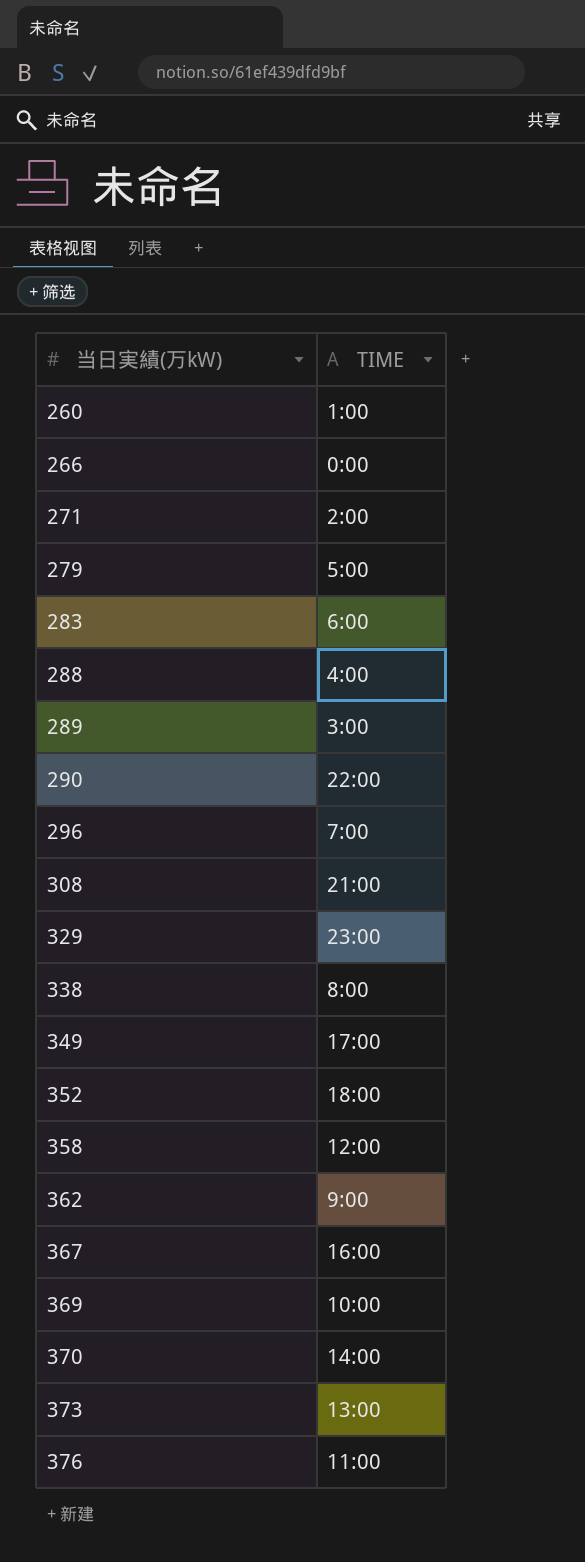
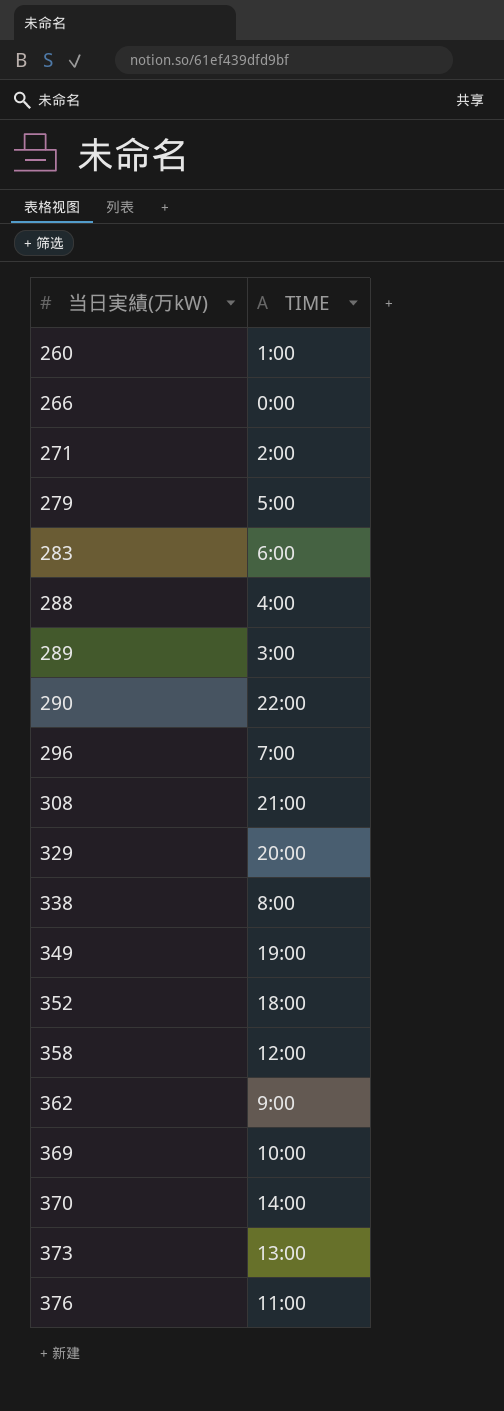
row 367: 16:00 -> none
329 | TIME: 23:00 -> 20:00
349 | TIME: 17:00 -> 19:00

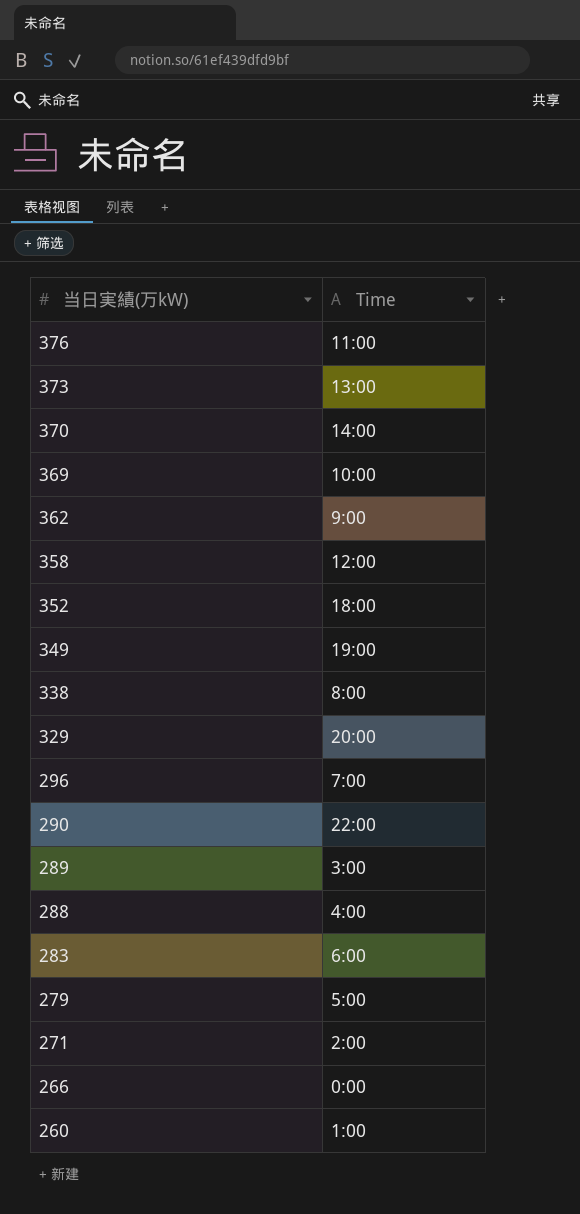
row order: 当日実績(万kW) ascending -> 当日実績(万kW) descending
column name: TIME -> Time
row 308: 21:00 -> none

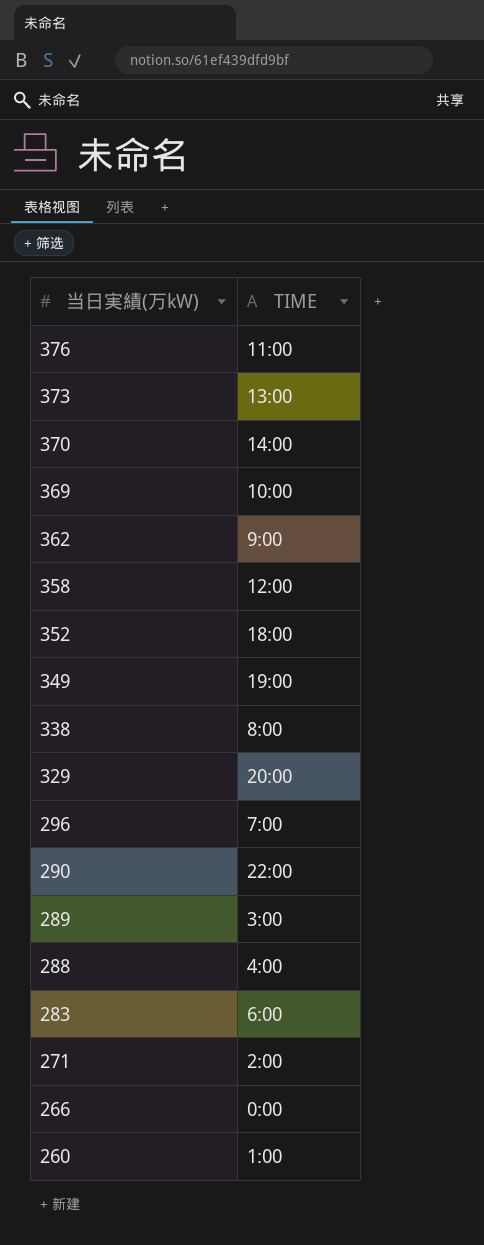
column name: Time -> TIME
row 279: 5:00 -> none

